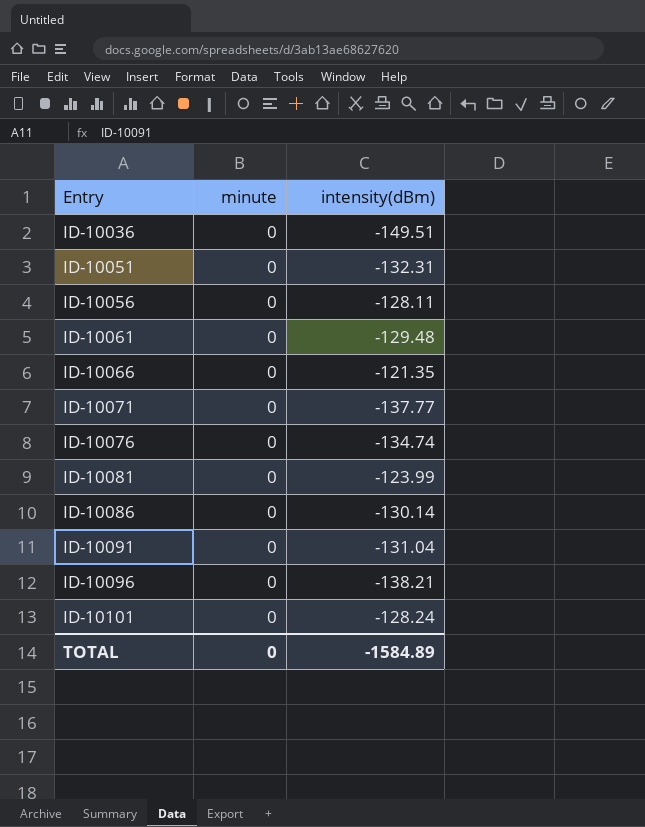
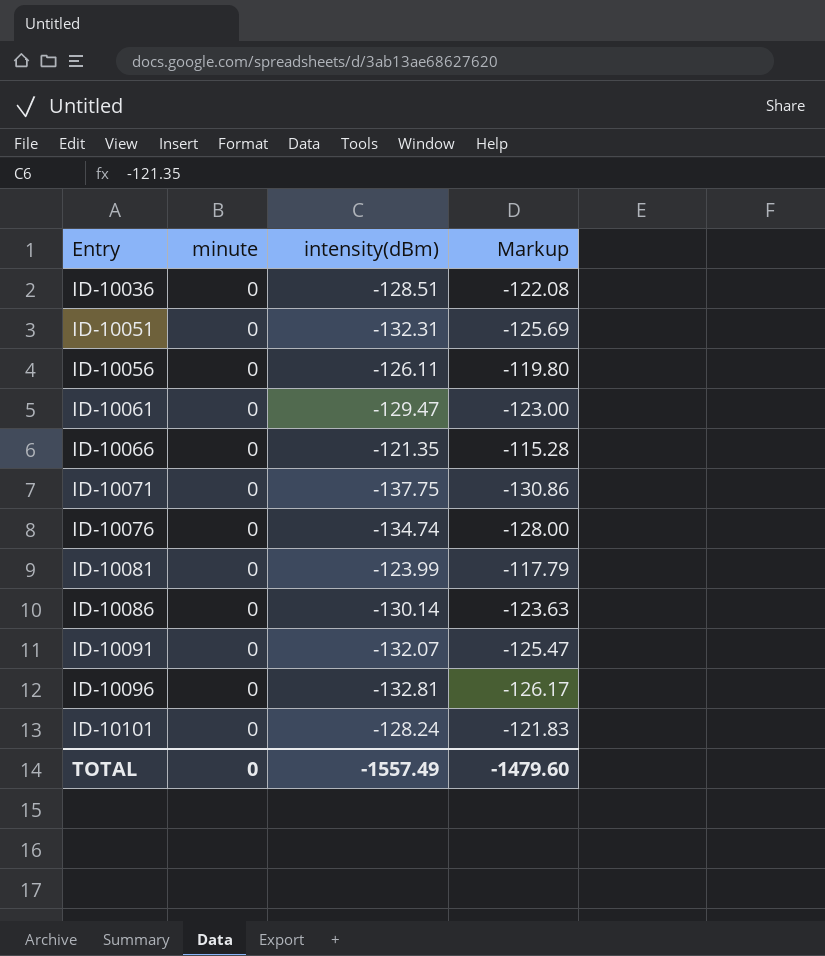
column Markup | formula: none -> [intensity(dBm)] * 0.95
ID-10036 | intensity(dBm): -149.51 -> -128.51
ID-10056 | intensity(dBm): -128.11 -> -126.11
ID-10061 | intensity(dBm): -129.48 -> -129.47
ID-10071 | intensity(dBm): -137.77 -> -137.75
ID-10091 | intensity(dBm): -131.04 -> -132.07
ID-10096 | intensity(dBm): -138.21 -> -132.81
TOTAL | intensity(dBm): -1584.89 -> -1557.49

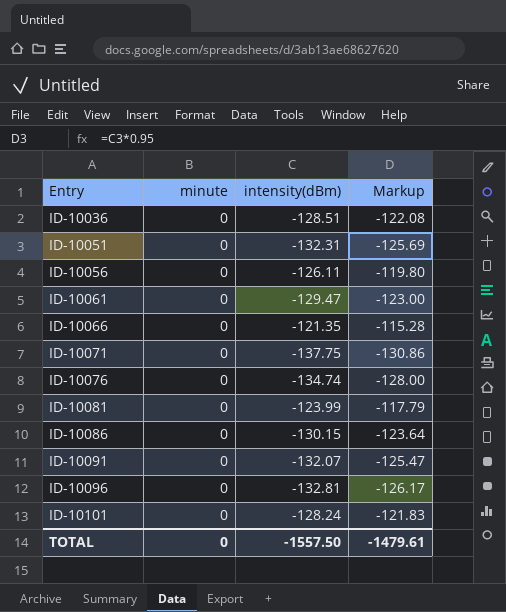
ID-10086 | intensity(dBm): -130.14 -> -130.15
ID-10086 | Markup: -123.63 -> -123.64
TOTAL | intensity(dBm): -1557.49 -> -1557.50
TOTAL | Markup: -1479.60 -> -1479.61

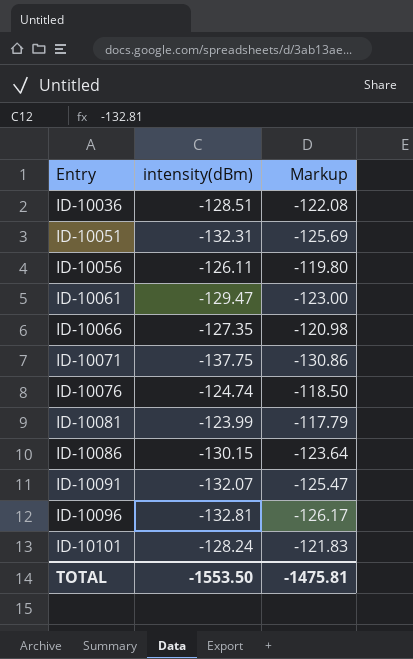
column minute | position: 2 -> none
ID-10066 | intensity(dBm): -121.35 -> -127.35
ID-10066 | Markup: -115.28 -> -120.98
ID-10076 | intensity(dBm): -134.74 -> -124.74
ID-10076 | Markup: -128.00 -> -118.50
TOTAL | intensity(dBm): -1557.50 -> -1553.50
TOTAL | Markup: -1479.61 -> -1475.81

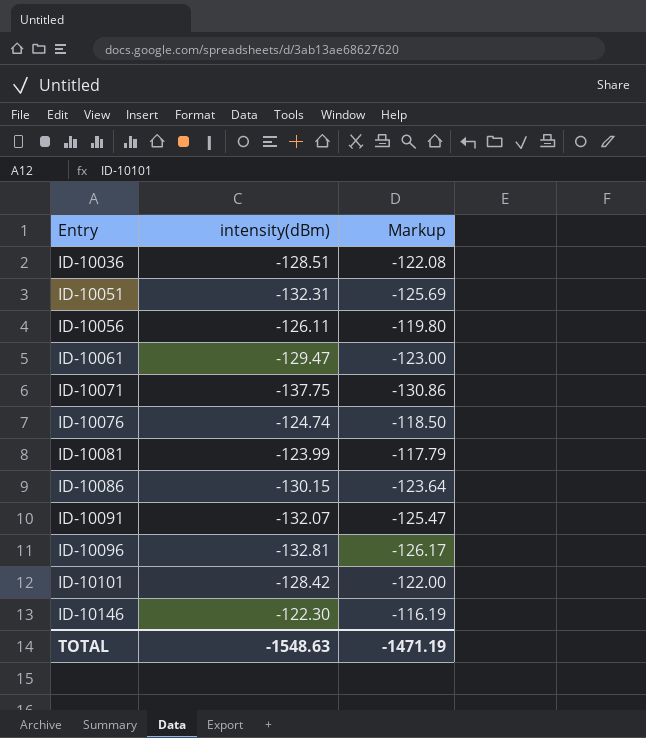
row ID-10066: -127.35 | -120.98 -> none
ID-10101 | intensity(dBm): -128.24 -> -128.42
ID-10101 | Markup: -121.83 -> -122.00
row ID-10146: none -> -122.30 | -116.19
TOTAL | intensity(dBm): -1553.50 -> -1548.63
TOTAL | Markup: -1475.81 -> -1471.19

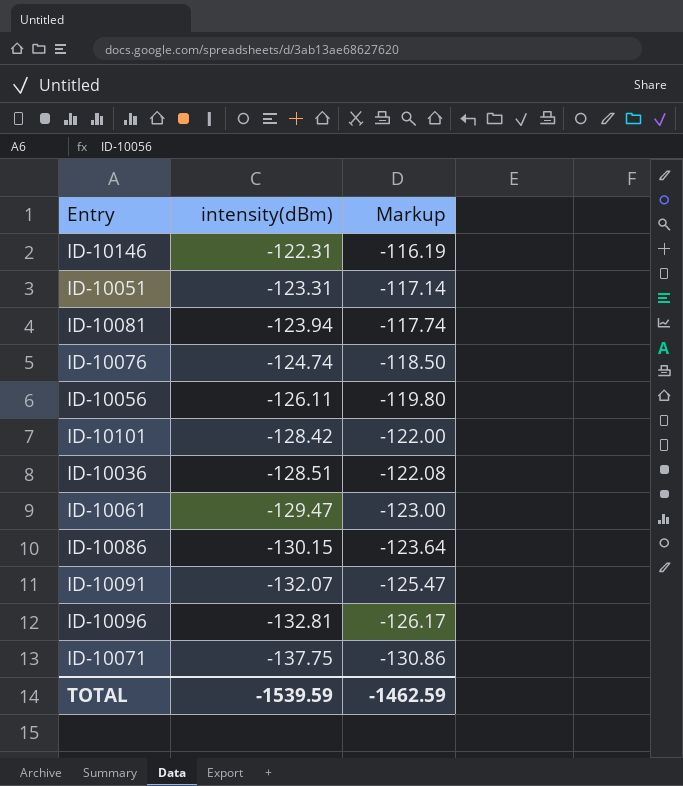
row order: Entry ascending -> intensity(dBm) descending
ID-10146 | intensity(dBm): -122.30 -> -122.31
ID-10051 | intensity(dBm): -132.31 -> -123.31
ID-10051 | Markup: -125.69 -> -117.14
ID-10081 | intensity(dBm): -123.99 -> -123.94
ID-10081 | Markup: -117.79 -> -117.74
TOTAL | intensity(dBm): -1548.63 -> -1539.59
TOTAL | Markup: -1471.19 -> -1462.59

